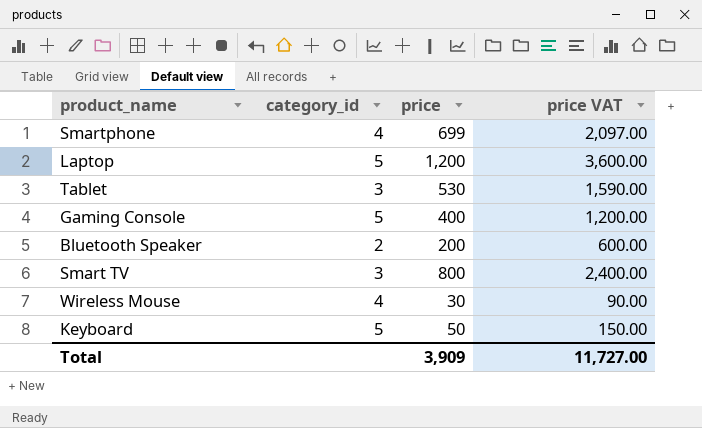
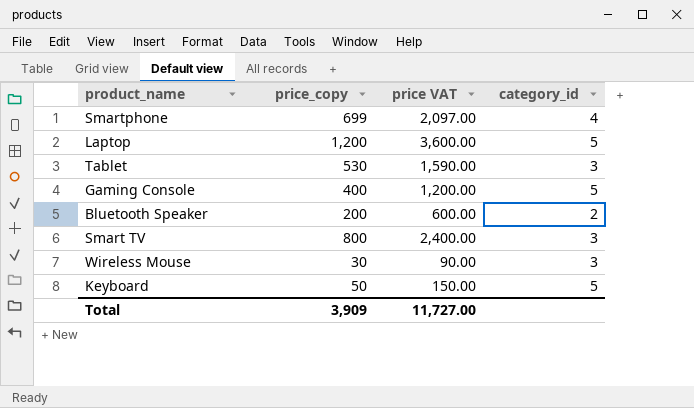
column name: price -> price_copy
column category_id | position: 2 -> 4
Wireless Mouse | category_id: 4 -> 3

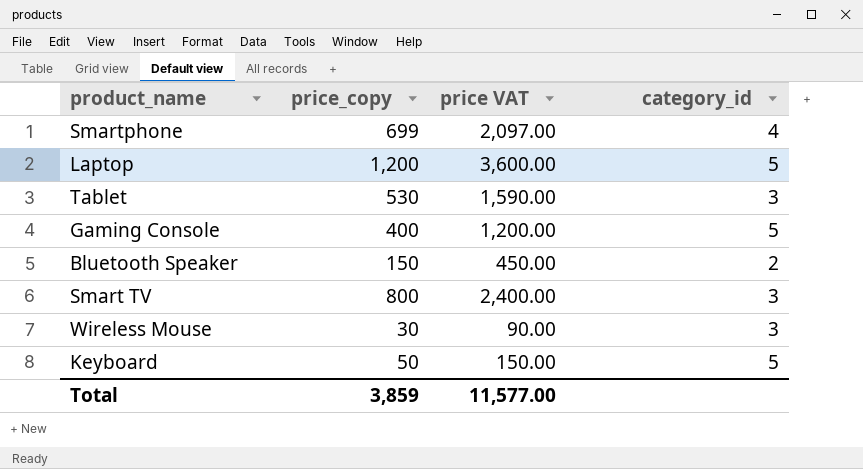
Bluetooth Speaker | price_copy: 200 -> 150
Bluetooth Speaker | price VAT: 600.00 -> 450.00
Total | price_copy: 3,909 -> 3,859
Total | price VAT: 11,727.00 -> 11,577.00

